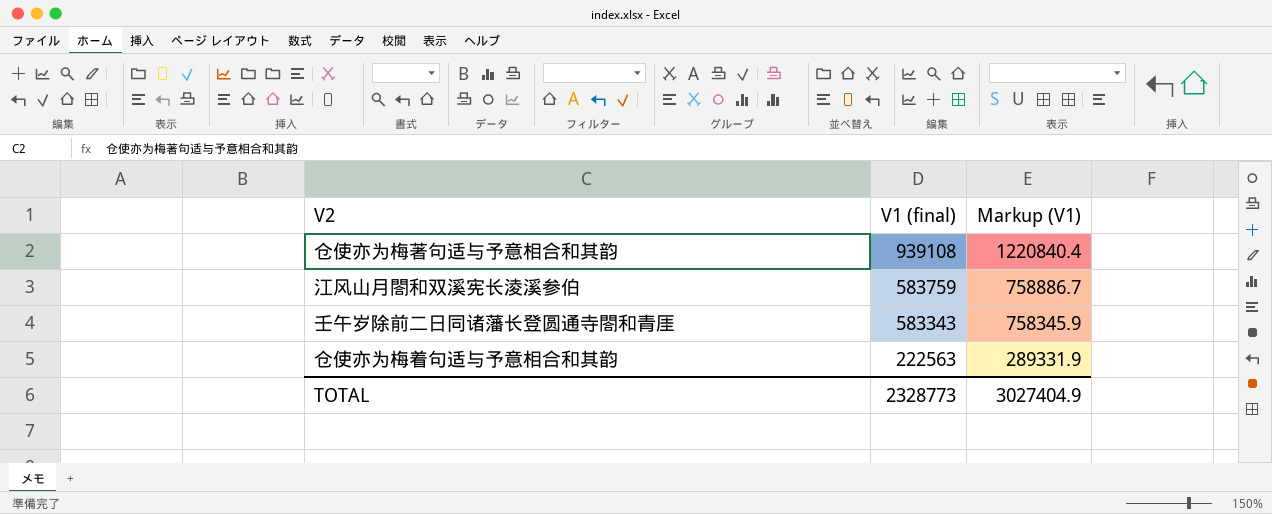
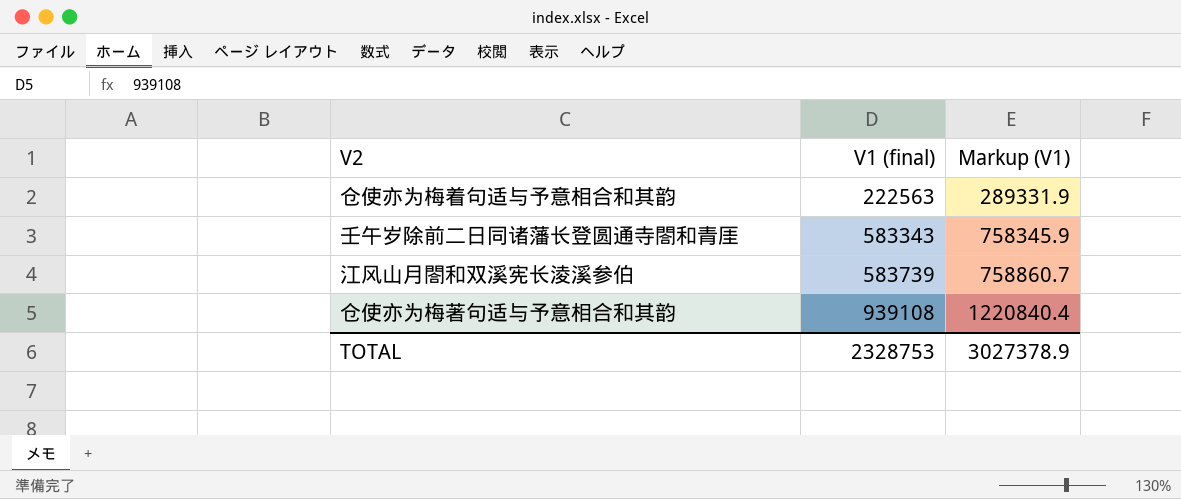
row order: V1 (final) descending -> V1 (final) ascending
江风山月閤和双溪宪长淩溪参伯 | V1 (final): 583759 -> 583739
江风山月閤和双溪宪长淩溪参伯 | Markup (V1): 758886.7 -> 758860.7
TOTAL | V1 (final): 2328773 -> 2328753
TOTAL | Markup (V1): 3027404.9 -> 3027378.9

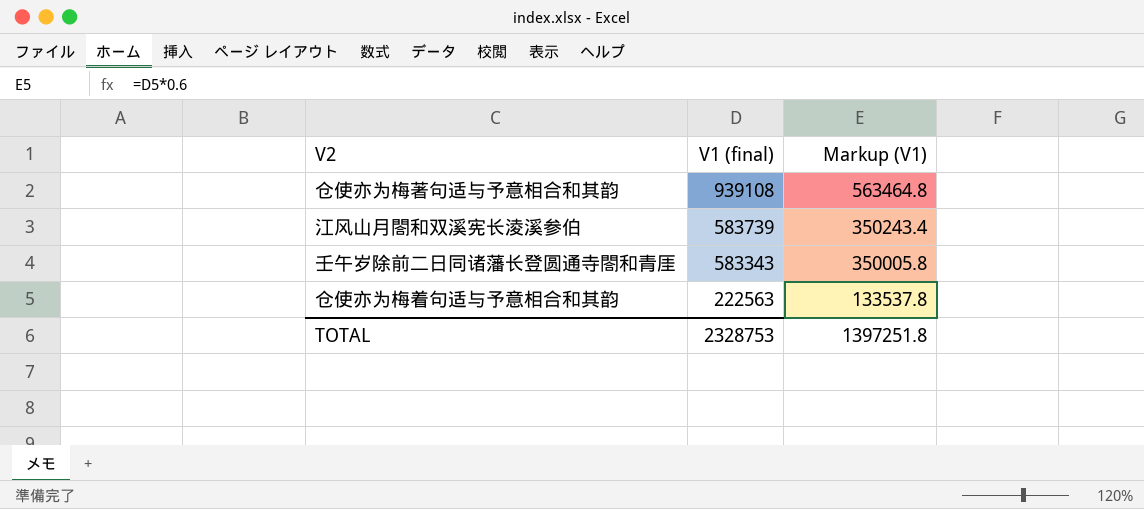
row order: V1 (final) ascending -> V1 (final) descending
column Markup (V1) | formula: [V1 (final)] * 1.3 -> [V1 (final)] * 0.6
TOTAL | Markup (V1): 3027378.9 -> 1397251.8

